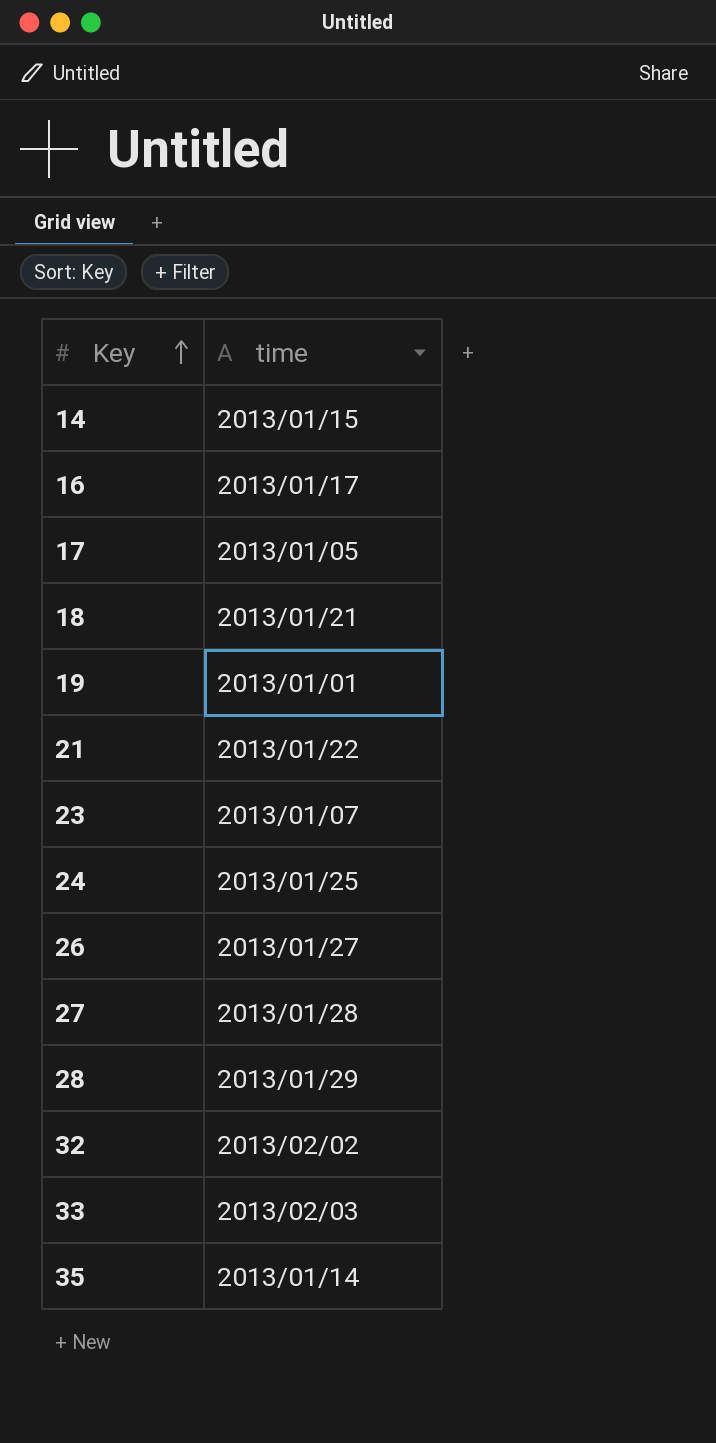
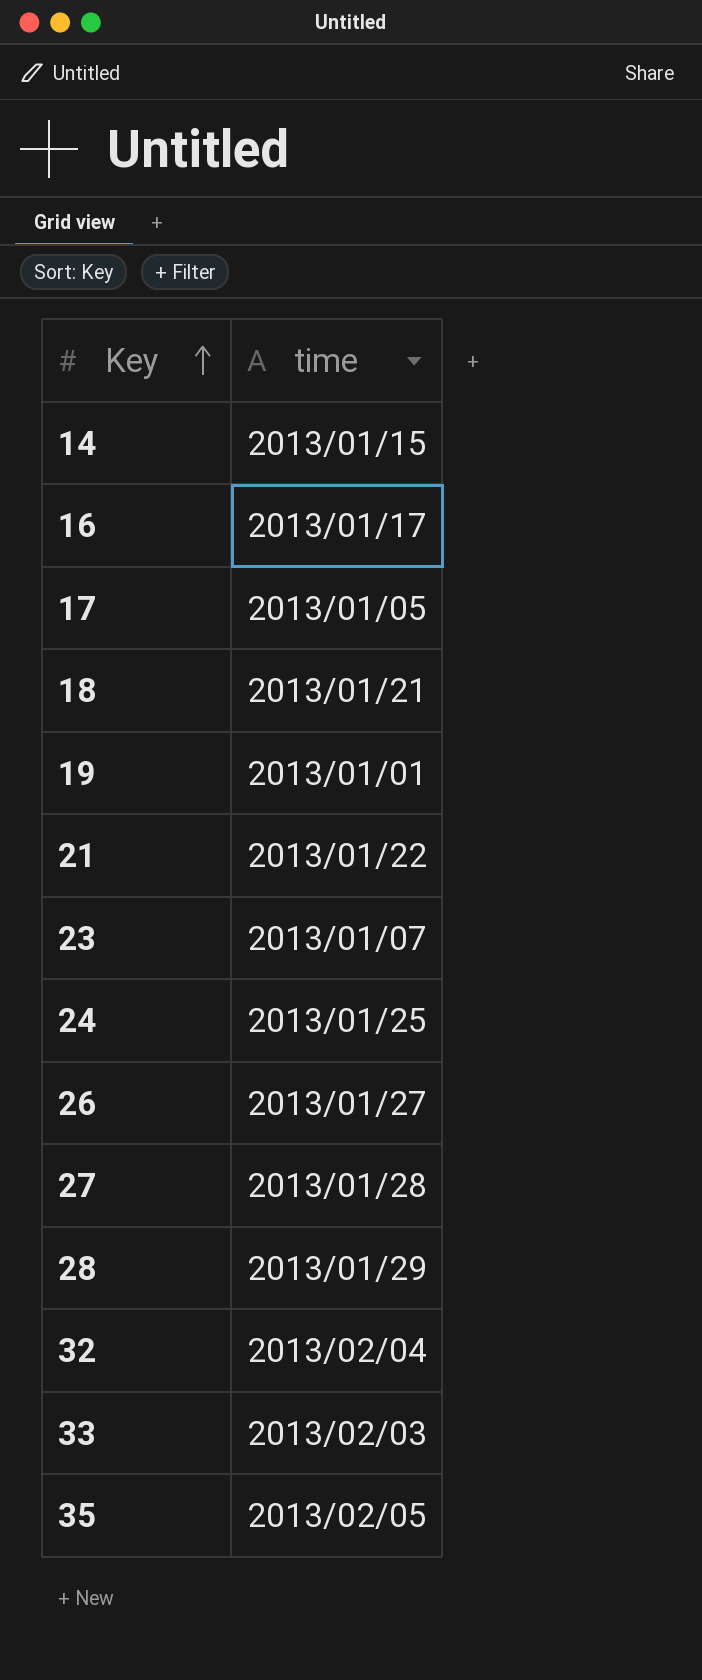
32 | time: 2013/02/02 -> 2013/02/04
35 | time: 2013/01/14 -> 2013/02/05

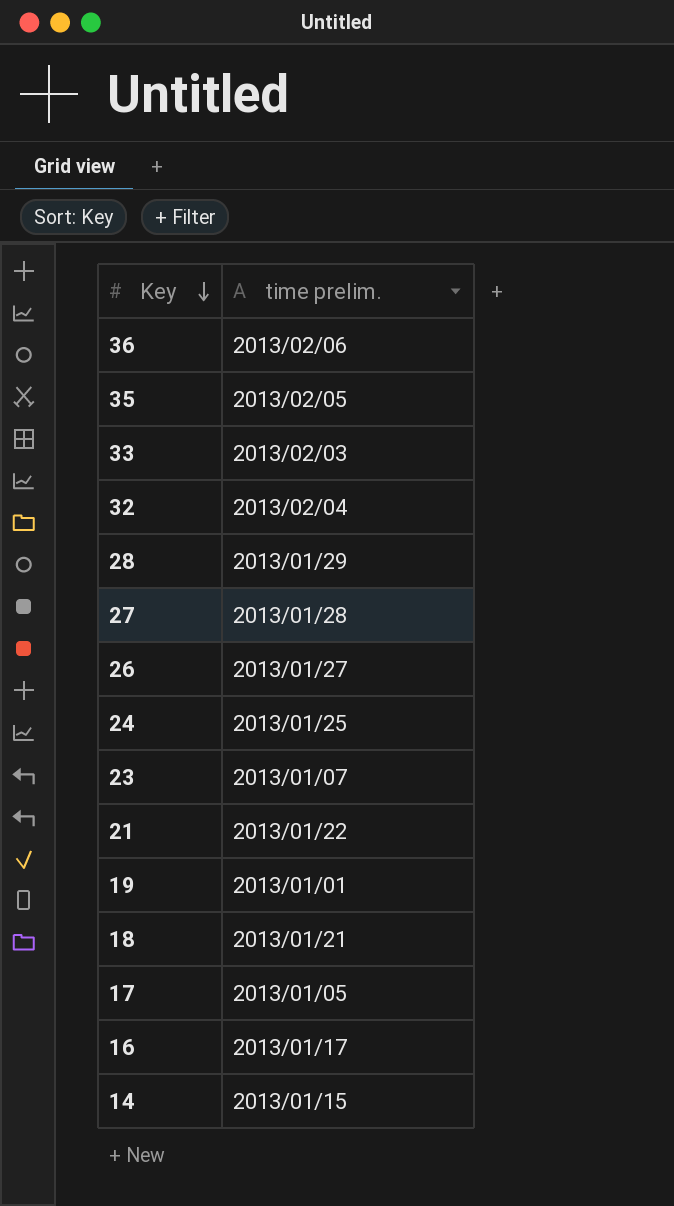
row order: Key ascending -> Key descending
column name: time -> time prelim.
row 36: none -> 2013/02/06

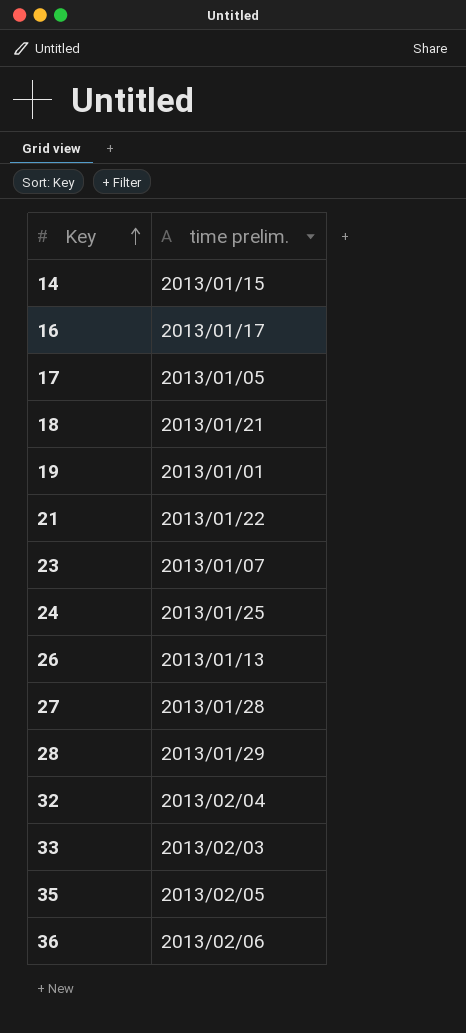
row order: Key descending -> Key ascending
26 | time prelim.: 2013/01/27 -> 2013/01/13

